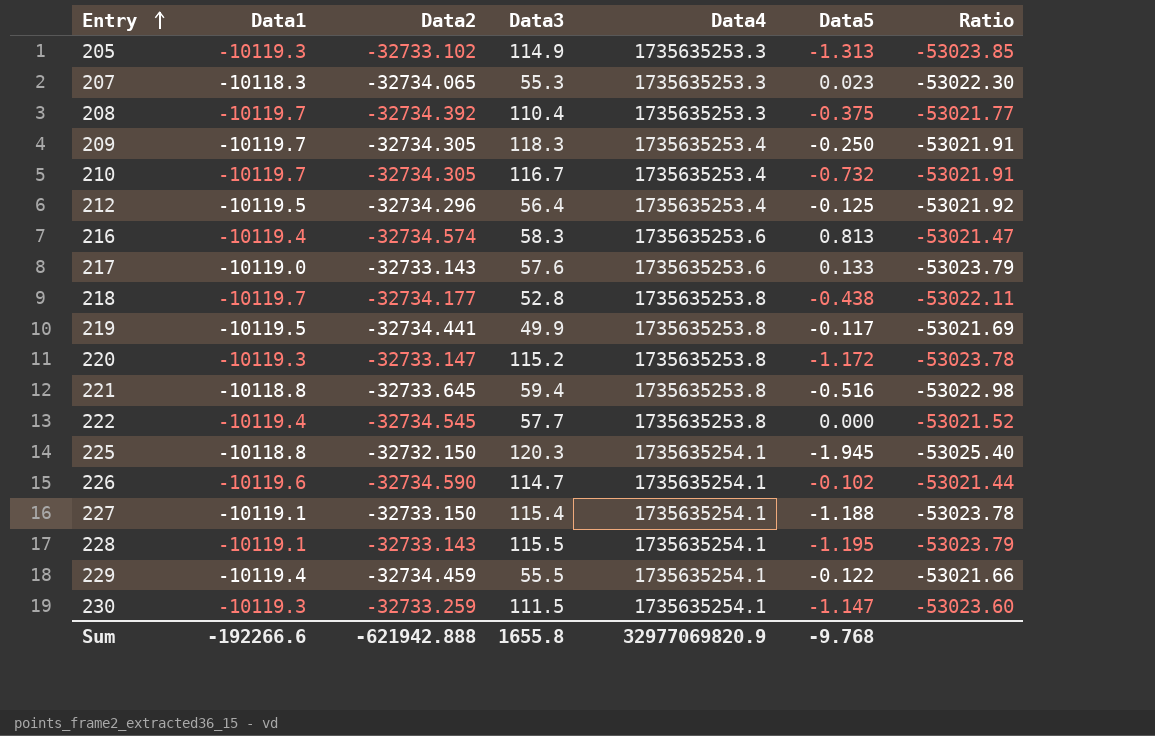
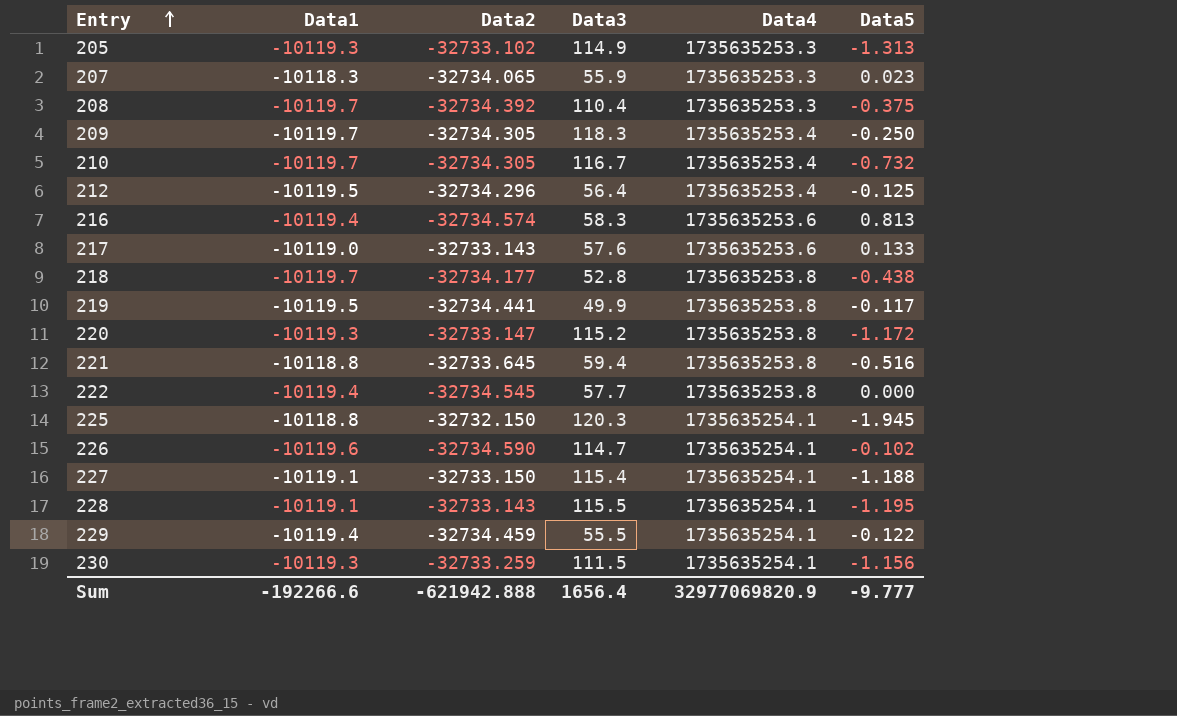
column Ratio | formula: [Data4] / [Data2] -> none
207 | Data3: 55.3 -> 55.9
230 | Data5: -1.147 -> -1.156
Sum | Data3: 1655.8 -> 1656.4
Sum | Data5: -9.768 -> -9.777

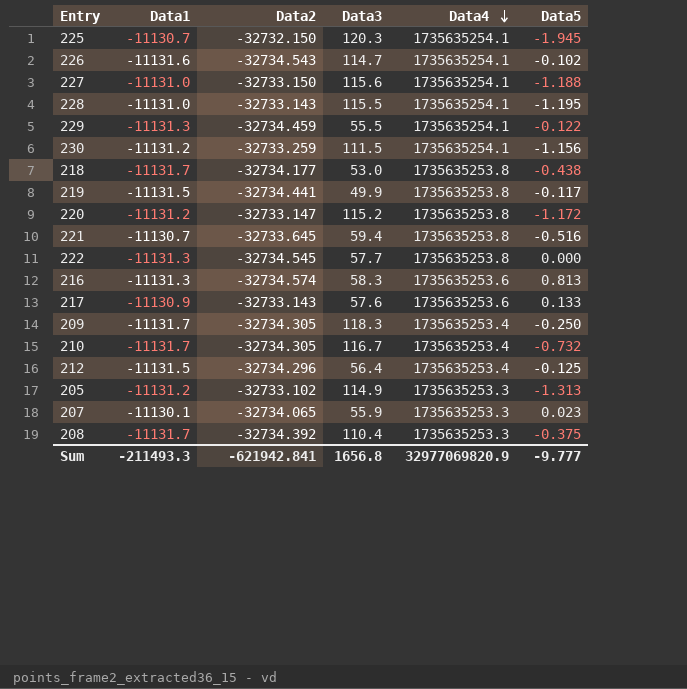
row order: Entry ascending -> Data4 descending
225 | Data1: -10118.8 -> -11130.7
226 | Data1: -10119.6 -> -11131.6
226 | Data2: -32734.590 -> -32734.543
227 | Data1: -10119.1 -> -11131.0
227 | Data3: 115.4 -> 115.6
228 | Data1: -10119.1 -> -11131.0
229 | Data1: -10119.4 -> -11131.3
230 | Data1: -10119.3 -> -11131.2
218 | Data1: -10119.7 -> -11131.7
218 | Data3: 52.8 -> 53.0
219 | Data1: -10119.5 -> -11131.5
220 | Data1: -10119.3 -> -11131.2
221 | Data1: -10118.8 -> -11130.7
222 | Data1: -10119.4 -> -11131.3
216 | Data1: -10119.4 -> -11131.3
217 | Data1: -10119.0 -> -11130.9
209 | Data1: -10119.7 -> -11131.7
210 | Data1: -10119.7 -> -11131.7
212 | Data1: -10119.5 -> -11131.5
205 | Data1: -10119.3 -> -11131.2
207 | Data1: -10118.3 -> -11130.1
208 | Data1: -10119.7 -> -11131.7
Sum | Data1: -192266.6 -> -211493.3
Sum | Data2: -621942.888 -> -621942.841
Sum | Data3: 1656.4 -> 1656.8

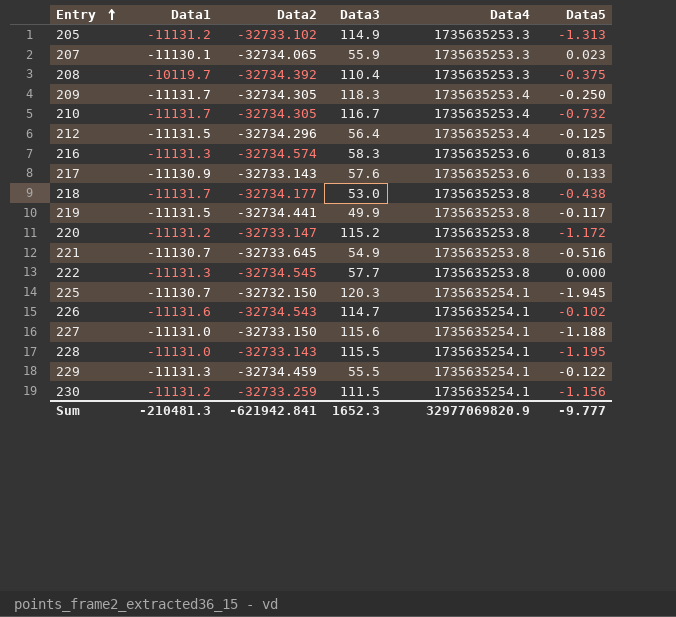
row order: Data4 descending -> Entry ascending
208 | Data1: -11131.7 -> -10119.7
221 | Data3: 59.4 -> 54.9
Sum | Data1: -211493.3 -> -210481.3
Sum | Data3: 1656.8 -> 1652.3

